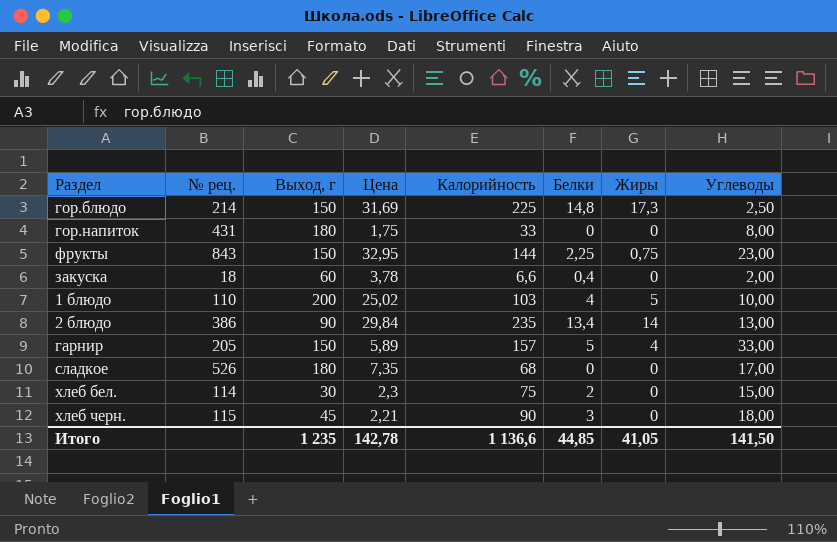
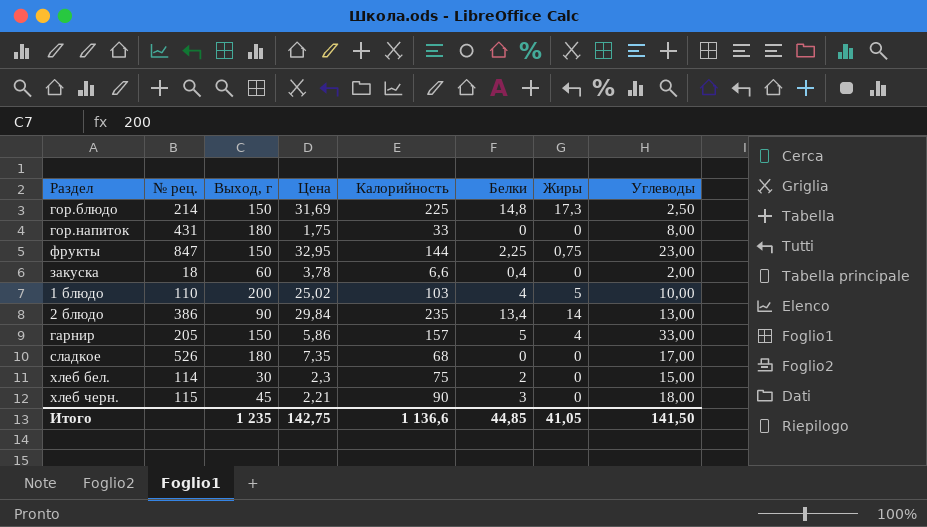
фрукты | № рец.: 843 -> 847
гарнир | Цена: 5,89 -> 5,86
Итого | Цена: 142,78 -> 142,75

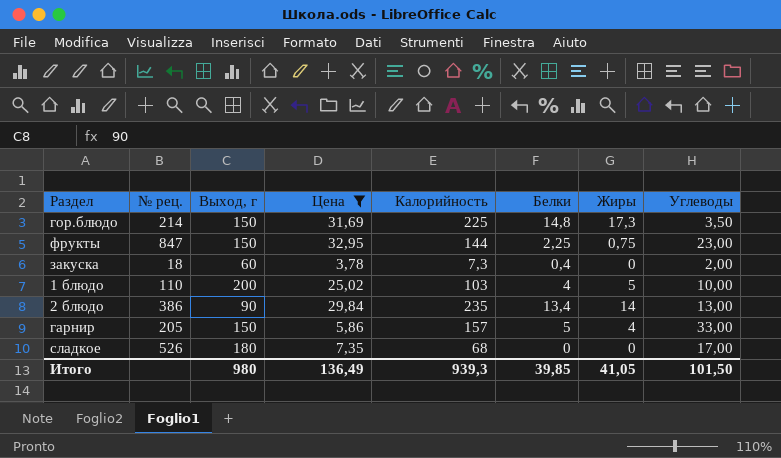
filter: none -> Цена >= 3,78
гор.блюдо | Углеводы: 2,50 -> 3,50
закуска | Калорийность: 6,6 -> 7,3
Итого | Выход, г: 1 235 -> 980
Итого | Цена: 142,75 -> 136,49
Итого | Калорийность: 1 136,6 -> 939,3
Итого | Белки: 44,85 -> 39,85
Итого | Углеводы: 141,50 -> 101,50

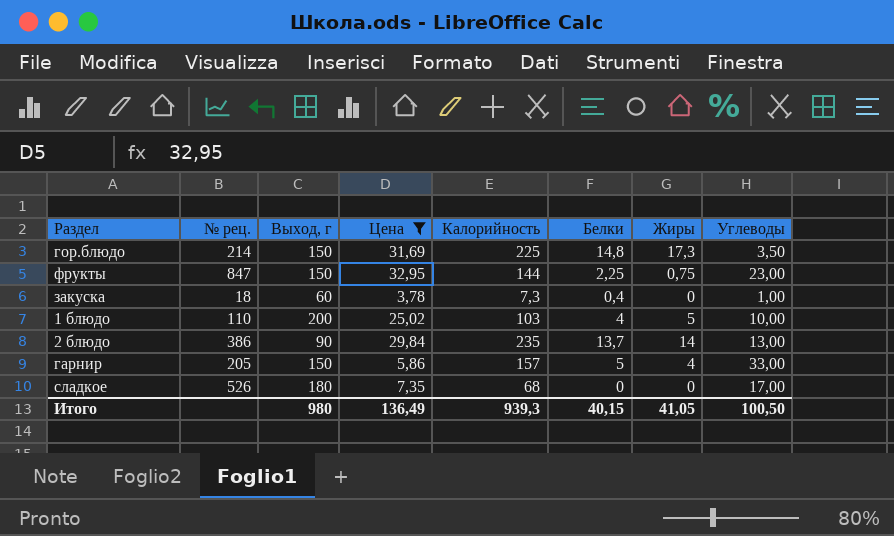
закуска | Углеводы: 2,00 -> 1,00
2 блюдо | Белки: 13,4 -> 13,7
Итого | Белки: 39,85 -> 40,15
Итого | Углеводы: 101,50 -> 100,50

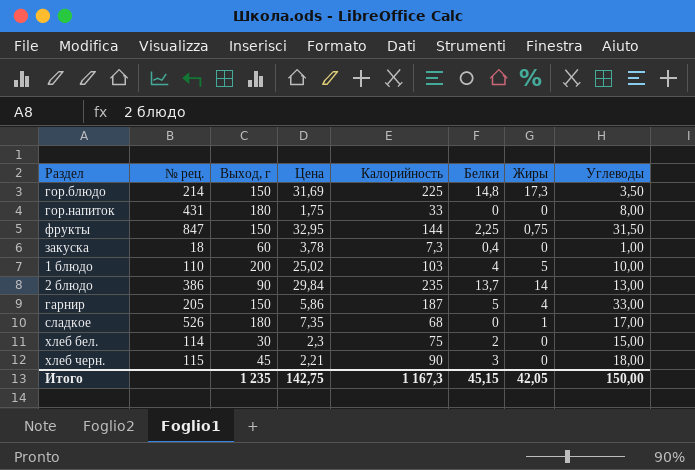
filter: Цена >= 3,78 -> none
фрукты | Углеводы: 23,00 -> 31,50
гарнир | Калорийность: 157 -> 187
сладкое | Жиры: 0 -> 1
Итого | Выход, г: 980 -> 1 235
Итого | Цена: 136,49 -> 142,75
Итого | Калорийность: 939,3 -> 1 167,3
Итого | Белки: 40,15 -> 45,15
Итого | Жиры: 41,05 -> 42,05
Итого | Углеводы: 100,50 -> 150,00

